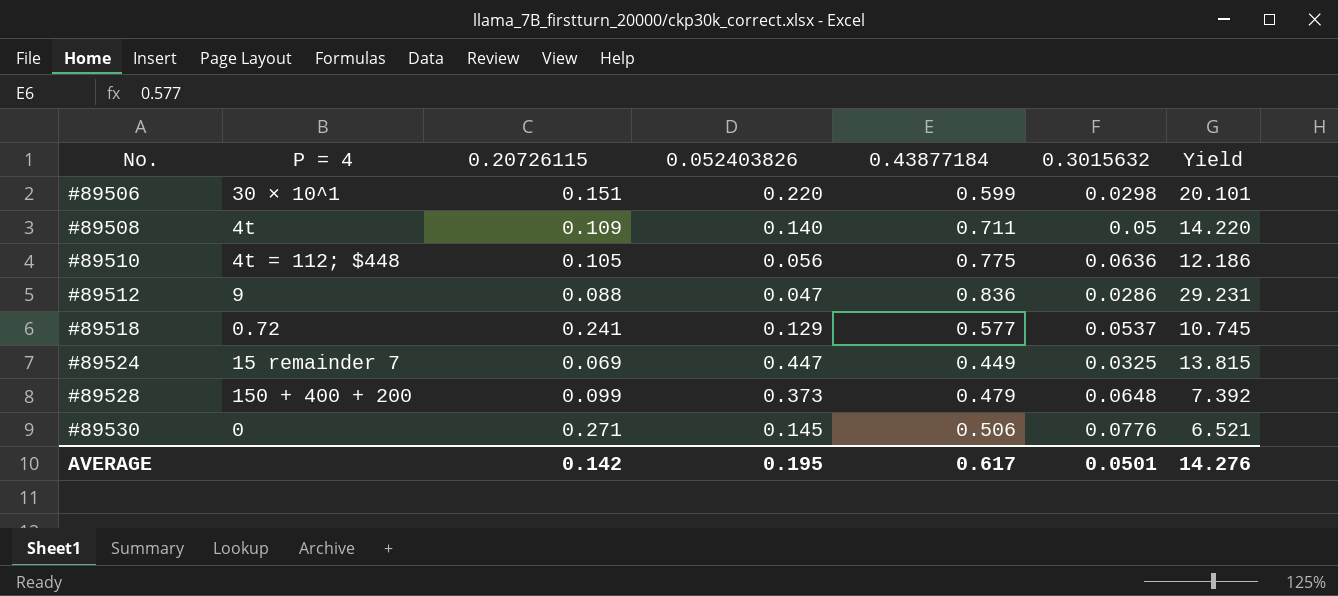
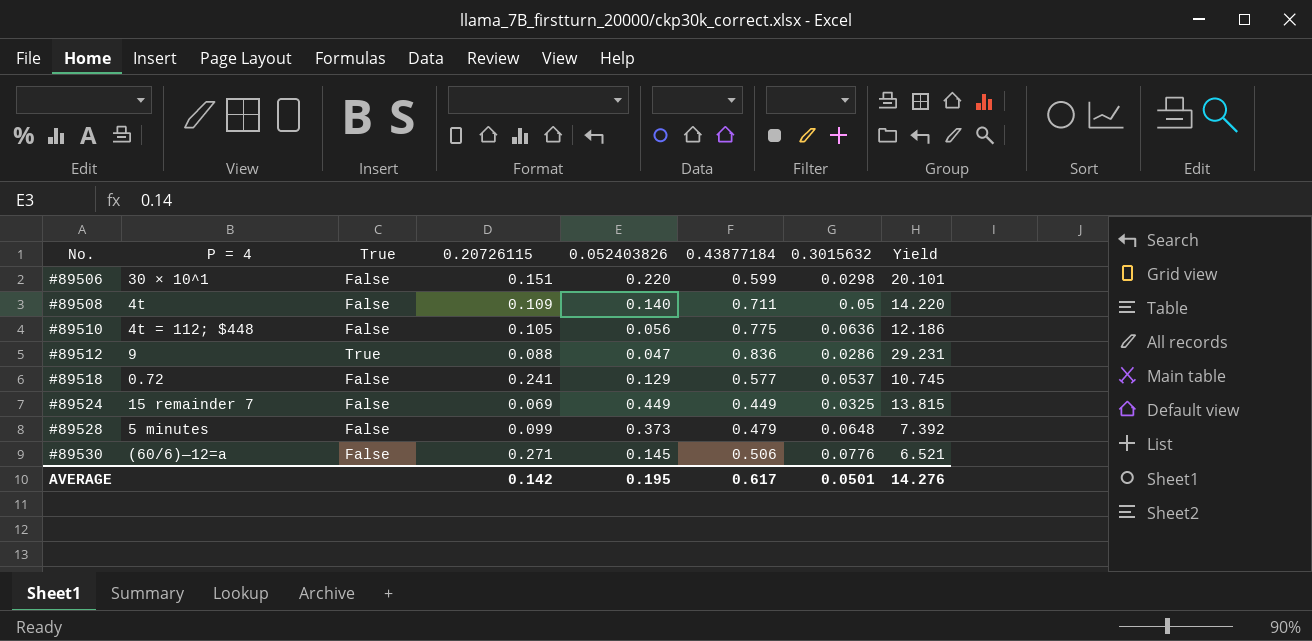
column True | position: none -> 3
#89524 | 0.052403826: 0.447 -> 0.449
#89528 | P = 4: 150 + 400 + 200 -> 5 minutes
#89530 | P = 4: 0 -> (60/6)—12=a

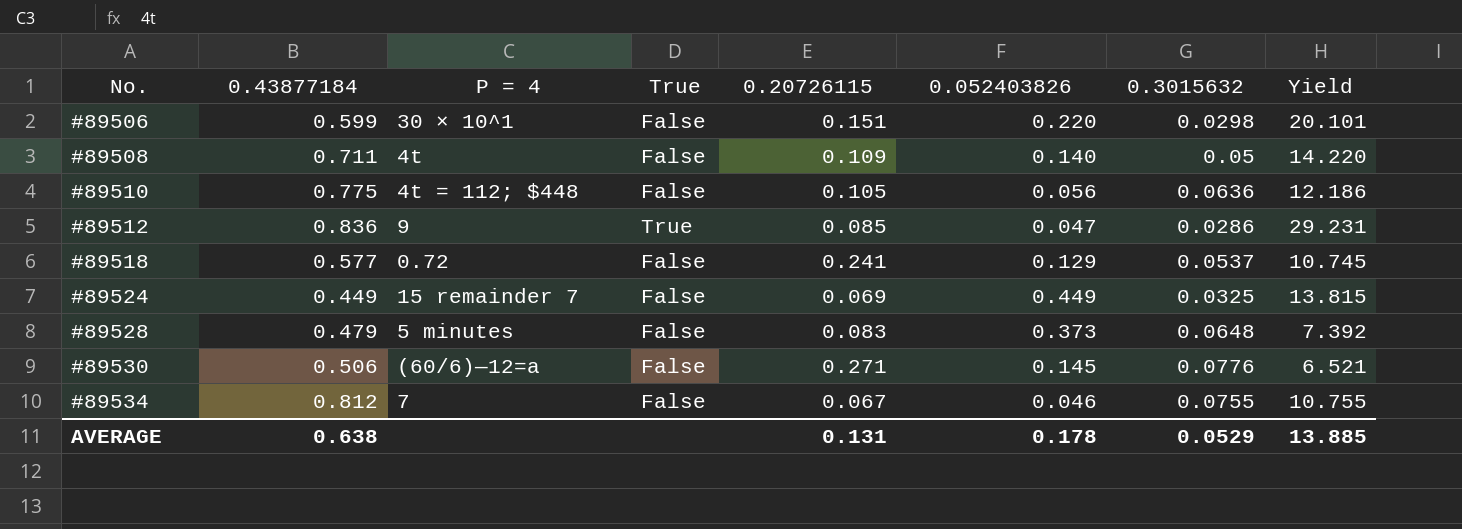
column 0.43877184 | position: 6 -> 2
#89512 | 0.20726115: 0.088 -> 0.085
#89528 | 0.20726115: 0.099 -> 0.083
row #89534: none -> 0.812 | 7 | False | 0.067 | 0.046 | 0.0755 | 10.755
AVERAGE | 0.43877184: 0.617 -> 0.638
AVERAGE | 0.20726115: 0.142 -> 0.131
AVERAGE | 0.052403826: 0.195 -> 0.178
AVERAGE | 0.3015632: 0.0501 -> 0.0529
AVERAGE | Yield: 14.276 -> 13.885

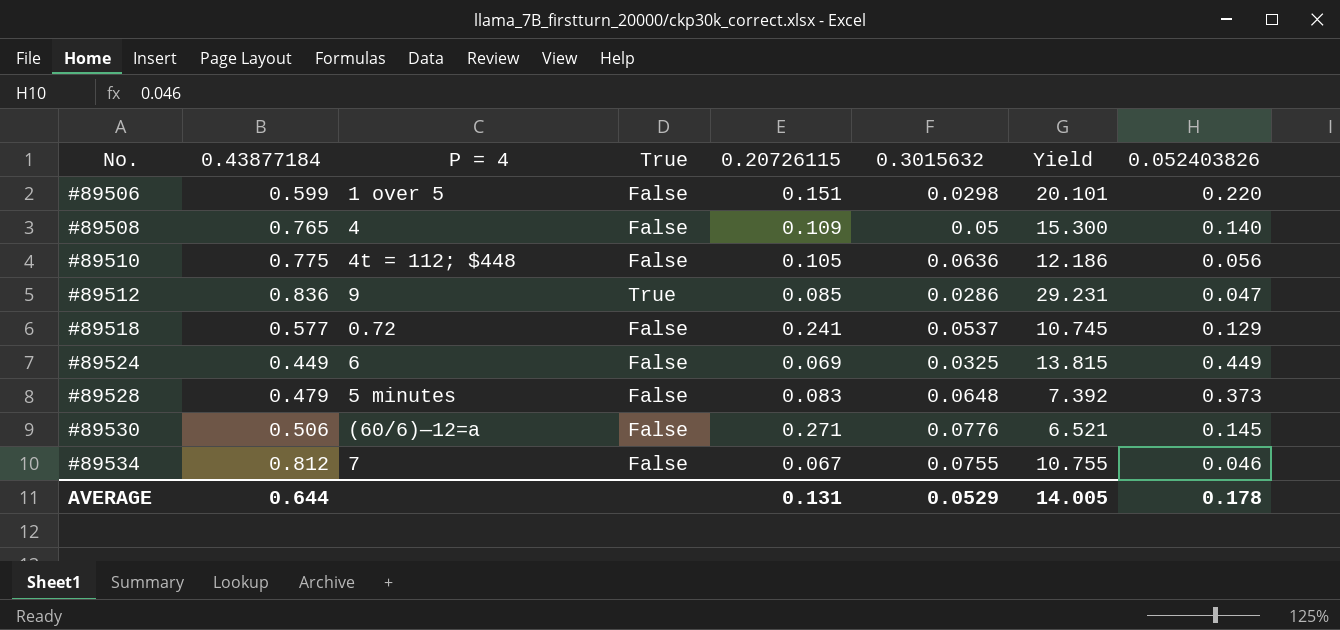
column 0.052403826 | position: 6 -> 8
#89506 | P = 4: 30 × 10^1 -> 1 over 5
#89508 | 0.43877184: 0.711 -> 0.765
#89508 | P = 4: 4t -> 4
#89508 | Yield: 14.220 -> 15.300
#89524 | P = 4: 15 remainder 7 -> 6
AVERAGE | 0.43877184: 0.638 -> 0.644
AVERAGE | Yield: 13.885 -> 14.005

